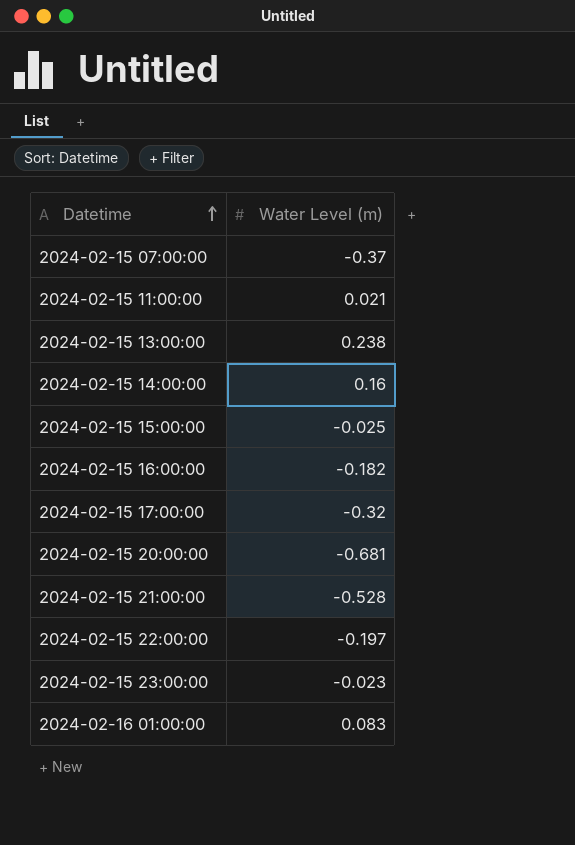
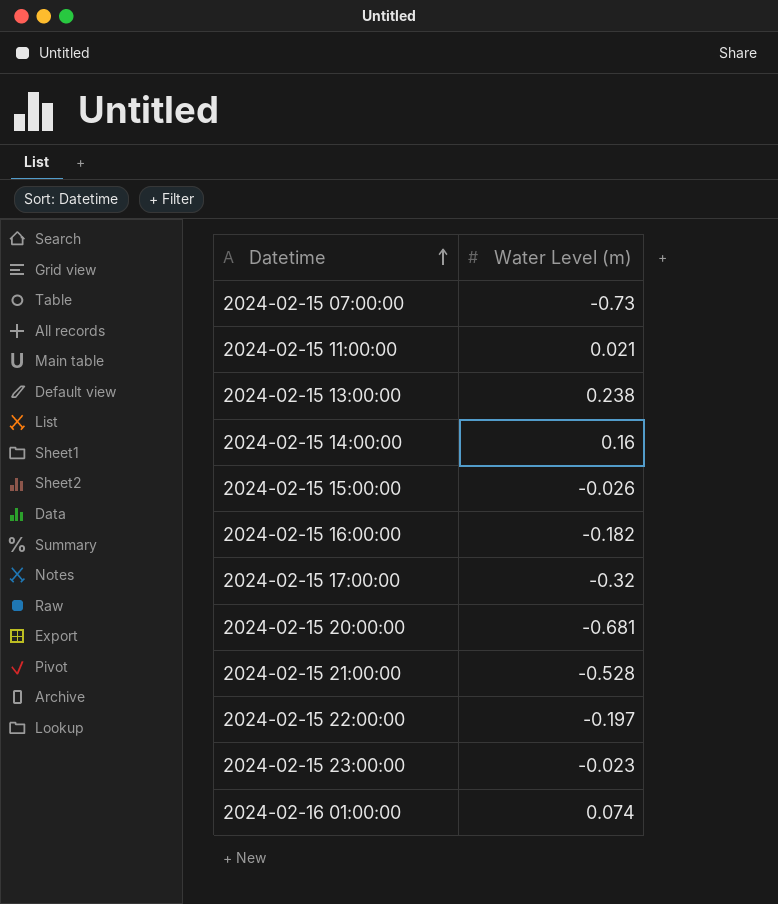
2024-02-15 07:00:00 | Water Level (m): -0.37 -> -0.73
2024-02-15 15:00:00 | Water Level (m): -0.025 -> -0.026
2024-02-16 01:00:00 | Water Level (m): 0.083 -> 0.074

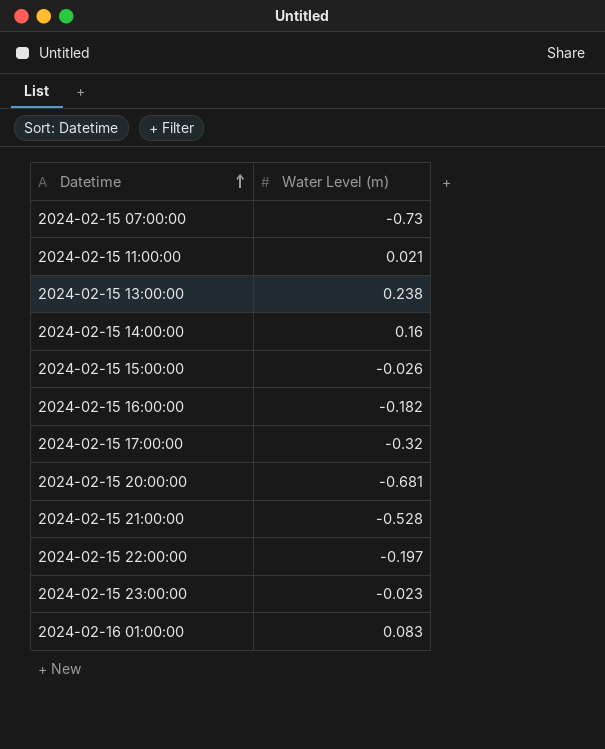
2024-02-16 01:00:00 | Water Level (m): 0.074 -> 0.083

